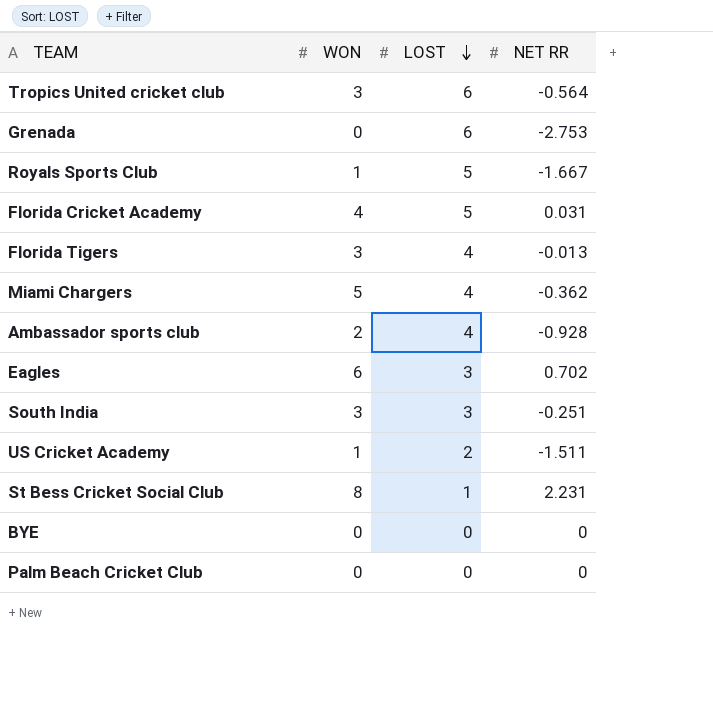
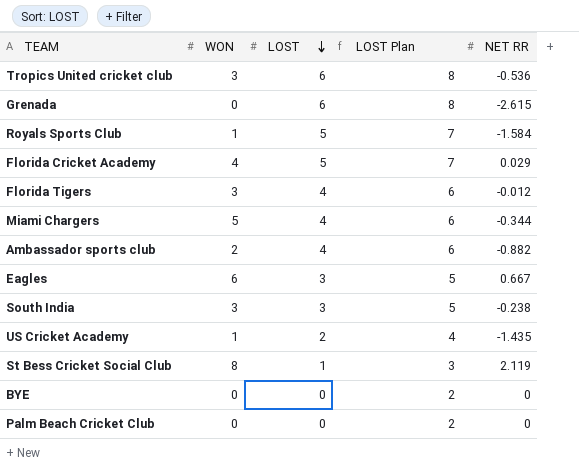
column LOST Plan | formula: none -> [LOST] + 2
Tropics United cricket club | NET RR: -0.564 -> -0.536
Grenada | NET RR: -2.753 -> -2.615
Royals Sports Club | NET RR: -1.667 -> -1.584
Florida Cricket Academy | NET RR: 0.031 -> 0.029
Florida Tigers | NET RR: -0.013 -> -0.012
Miami Chargers | NET RR: -0.362 -> -0.344
Ambassador sports club | NET RR: -0.928 -> -0.882
Eagles | NET RR: 0.702 -> 0.667
South India | NET RR: -0.251 -> -0.238
US Cricket Academy | NET RR: -1.511 -> -1.435
St Bess Cricket Social Club | NET RR: 2.231 -> 2.119

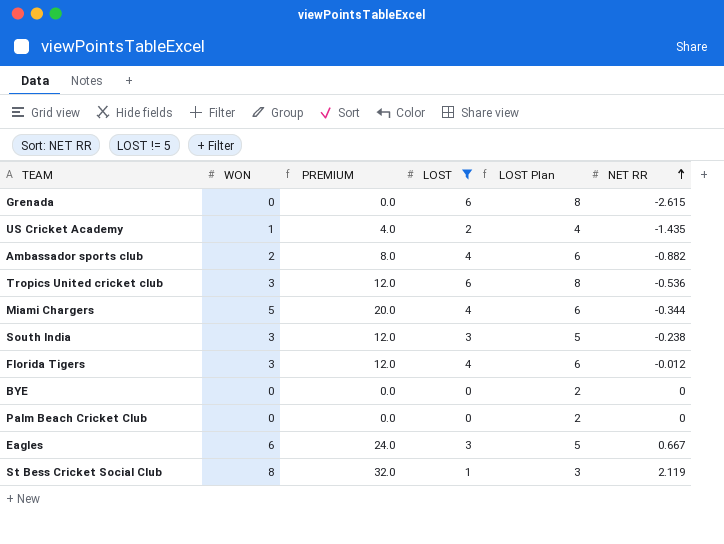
filter: none -> LOST != 5
row order: LOST descending -> NET RR ascending
column PREMIUM | formula: none -> [WON] * 4

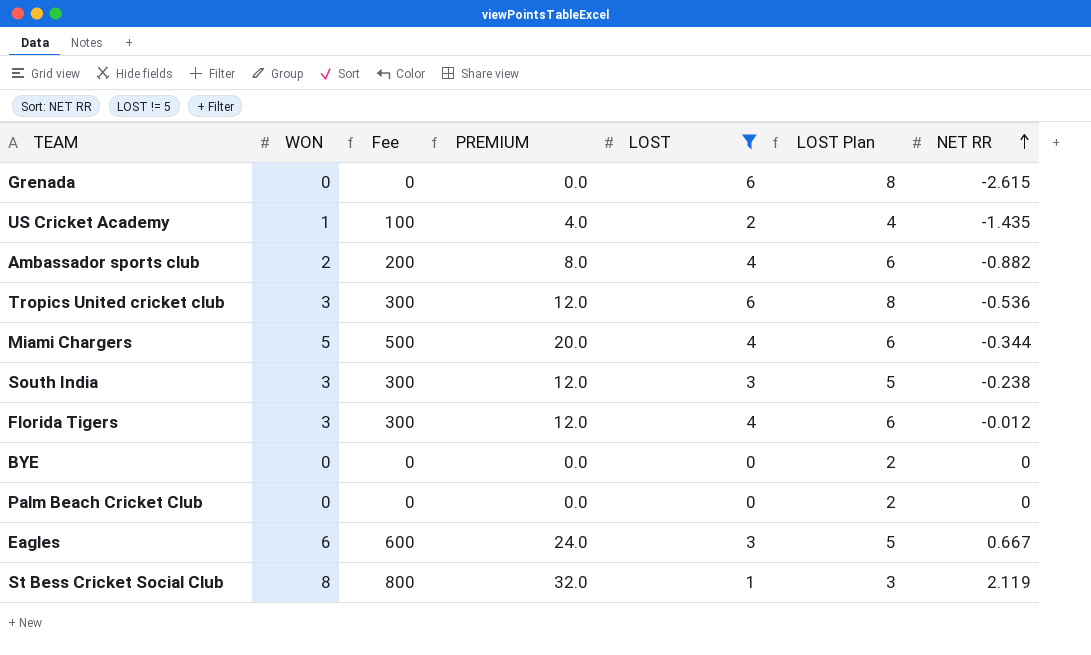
column Fee | formula: none -> [WON] * 100

